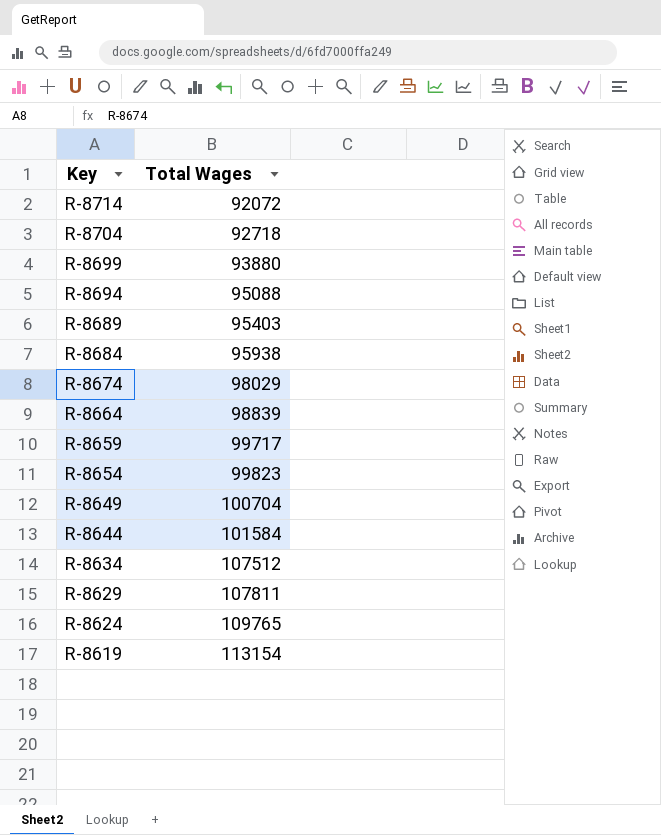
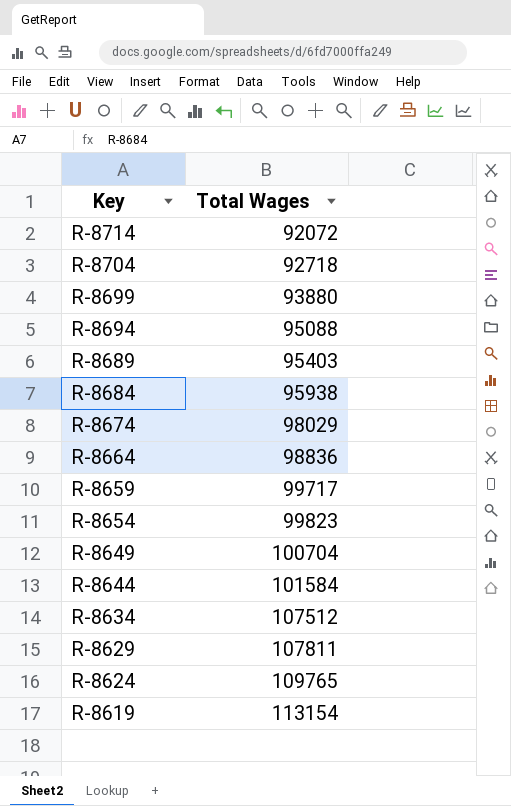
R-8664 | Total Wages: 98839 -> 98836

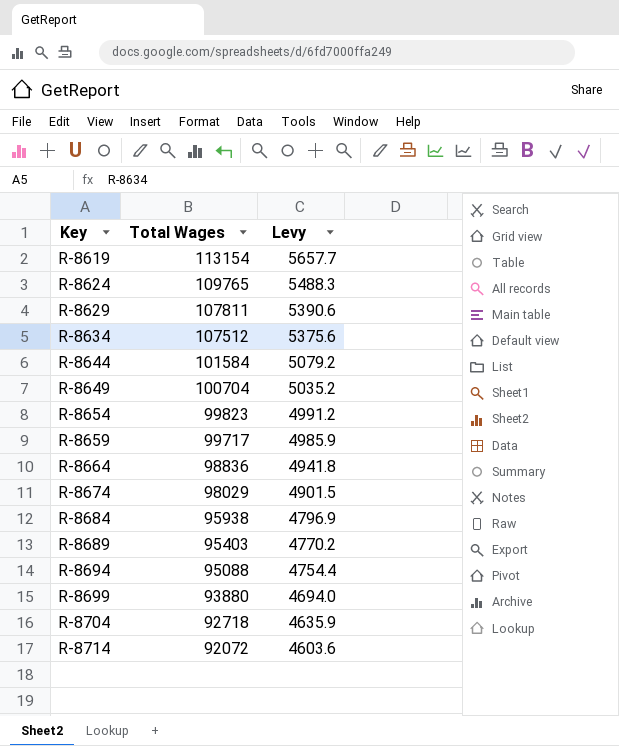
row order: Key descending -> Key ascending
column Levy | formula: none -> [Total Wages] * 0.05

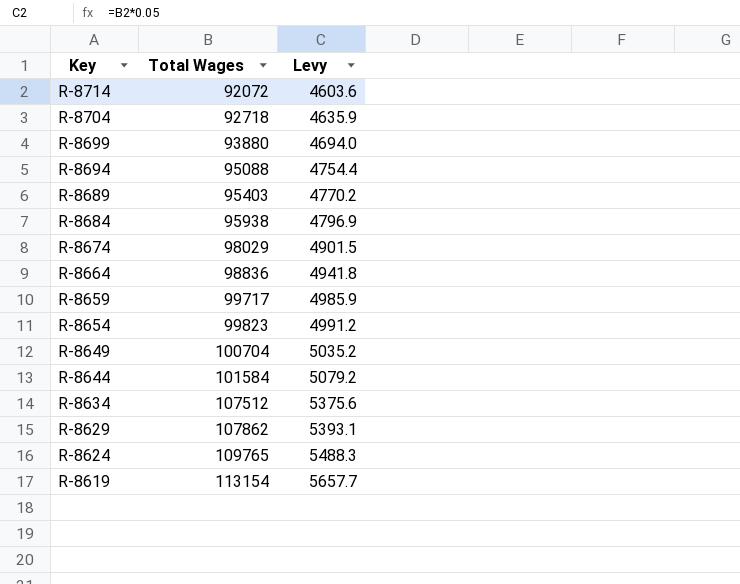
row order: Key ascending -> Key descending
R-8629 | Total Wages: 107811 -> 107862
R-8629 | Levy: 5390.6 -> 5393.1

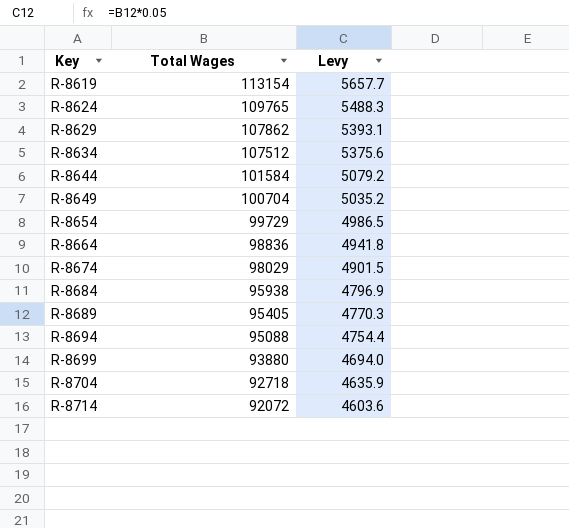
row order: Key descending -> Key ascending
row R-8659: 99717 | 4985.9 -> none
R-8654 | Total Wages: 99823 -> 99729
R-8654 | Levy: 4991.2 -> 4986.5
R-8689 | Total Wages: 95403 -> 95405
R-8689 | Levy: 4770.2 -> 4770.3

